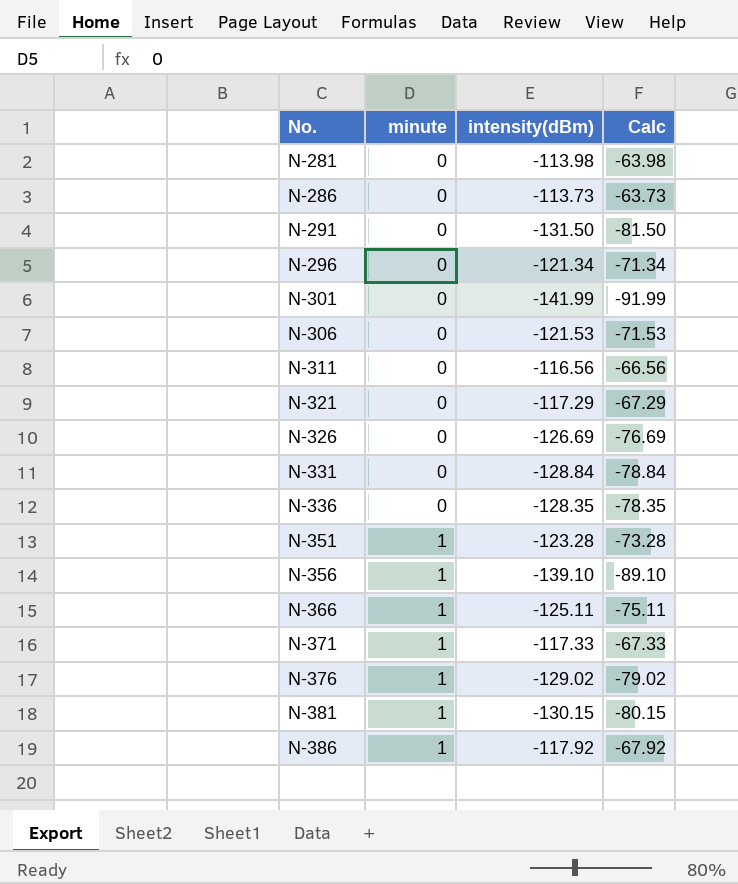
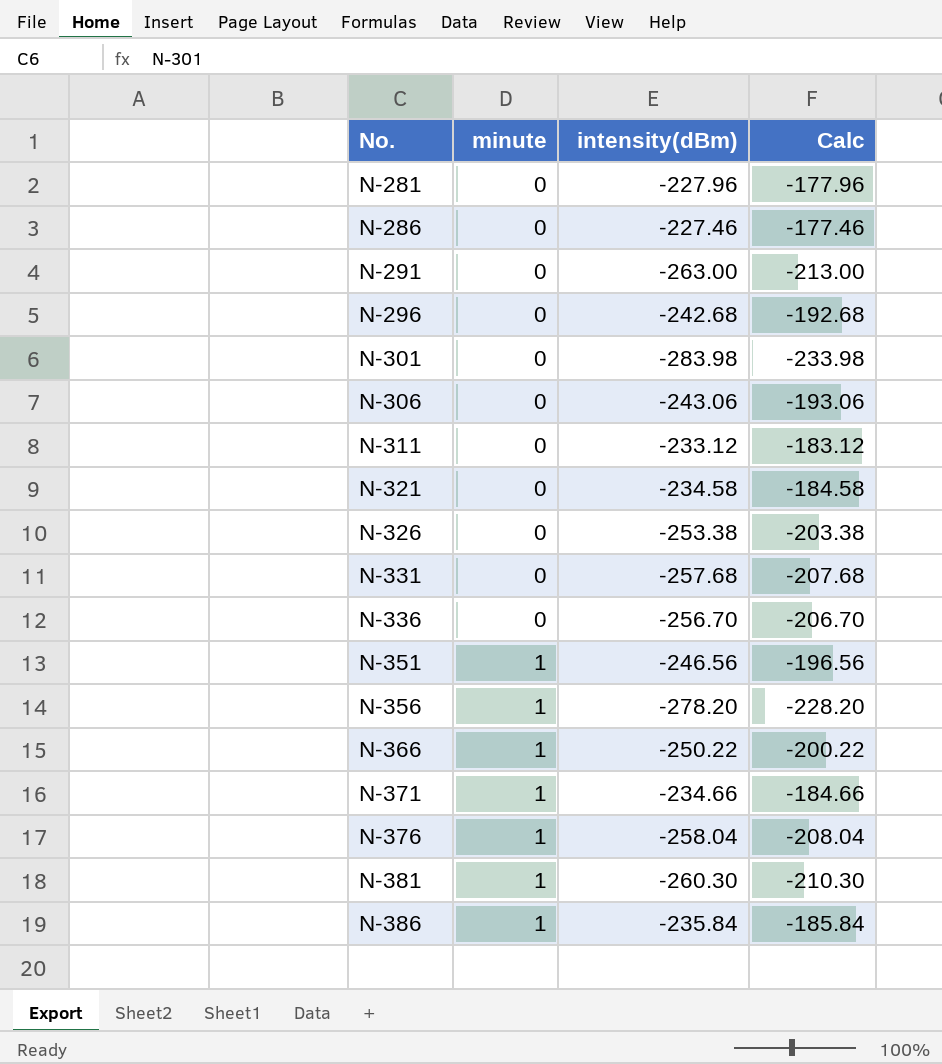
N-281 | intensity(dBm): -113.98 -> -227.96
N-281 | Calc: -63.98 -> -177.96
N-286 | intensity(dBm): -113.73 -> -227.46
N-286 | Calc: -63.73 -> -177.46
N-291 | intensity(dBm): -131.50 -> -263.00
N-291 | Calc: -81.50 -> -213.00
N-296 | intensity(dBm): -121.34 -> -242.68
N-296 | Calc: -71.34 -> -192.68
N-301 | intensity(dBm): -141.99 -> -283.98
N-301 | Calc: -91.99 -> -233.98
N-306 | intensity(dBm): -121.53 -> -243.06
N-306 | Calc: -71.53 -> -193.06
N-311 | intensity(dBm): -116.56 -> -233.12
N-311 | Calc: -66.56 -> -183.12
N-321 | intensity(dBm): -117.29 -> -234.58
N-321 | Calc: -67.29 -> -184.58
N-326 | intensity(dBm): -126.69 -> -253.38
N-326 | Calc: -76.69 -> -203.38
N-331 | intensity(dBm): -128.84 -> -257.68
N-331 | Calc: -78.84 -> -207.68
N-336 | intensity(dBm): -128.35 -> -256.70
N-336 | Calc: -78.35 -> -206.70
N-351 | intensity(dBm): -123.28 -> -246.56
N-351 | Calc: -73.28 -> -196.56
N-356 | intensity(dBm): -139.10 -> -278.20
N-356 | Calc: -89.10 -> -228.20
N-366 | intensity(dBm): -125.11 -> -250.22
N-366 | Calc: -75.11 -> -200.22
N-371 | intensity(dBm): -117.33 -> -234.66
N-371 | Calc: -67.33 -> -184.66
N-376 | intensity(dBm): -129.02 -> -258.04
N-376 | Calc: -79.02 -> -208.04
N-381 | intensity(dBm): -130.15 -> -260.30
N-381 | Calc: -80.15 -> -210.30
N-386 | intensity(dBm): -117.92 -> -235.84
N-386 | Calc: -67.92 -> -185.84

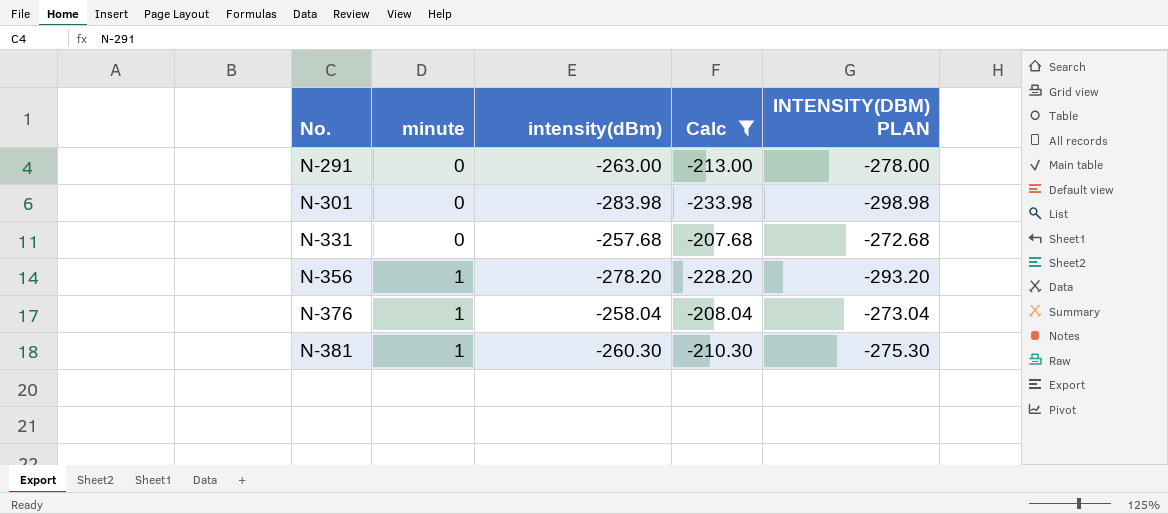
filter: none -> Calc <= -207.68
column INTENSITY(DBM) PLAN | formula: none -> [intensity(dBm)] - 15

